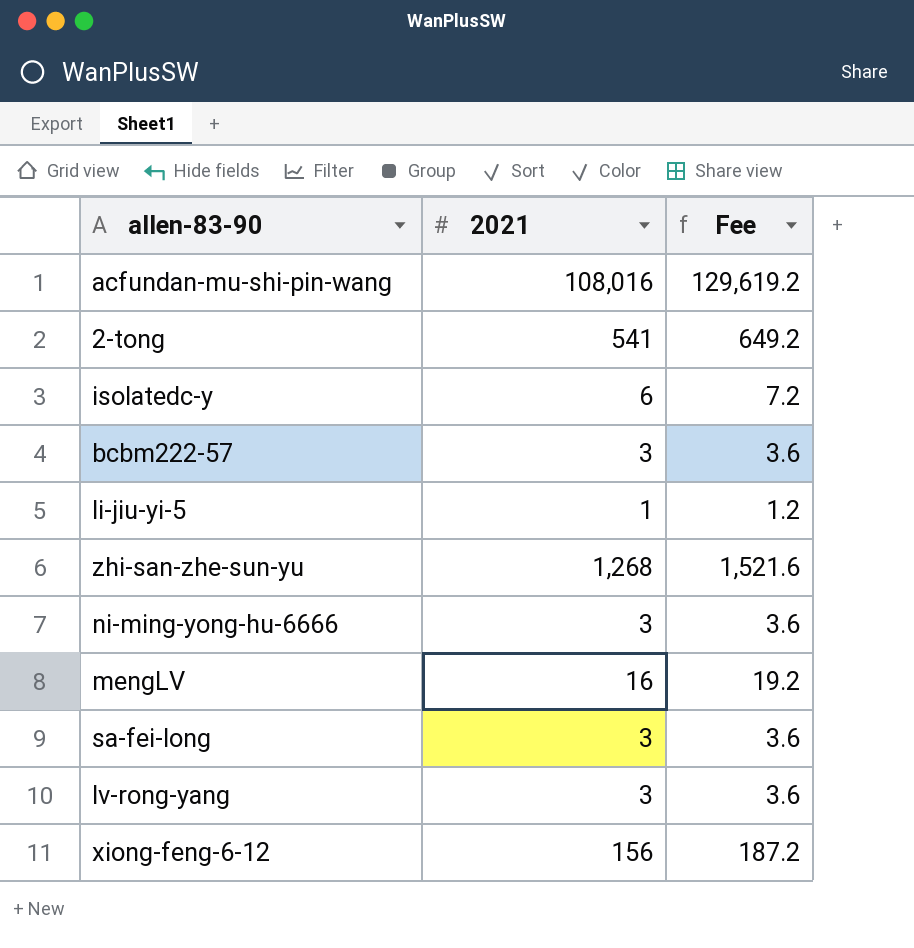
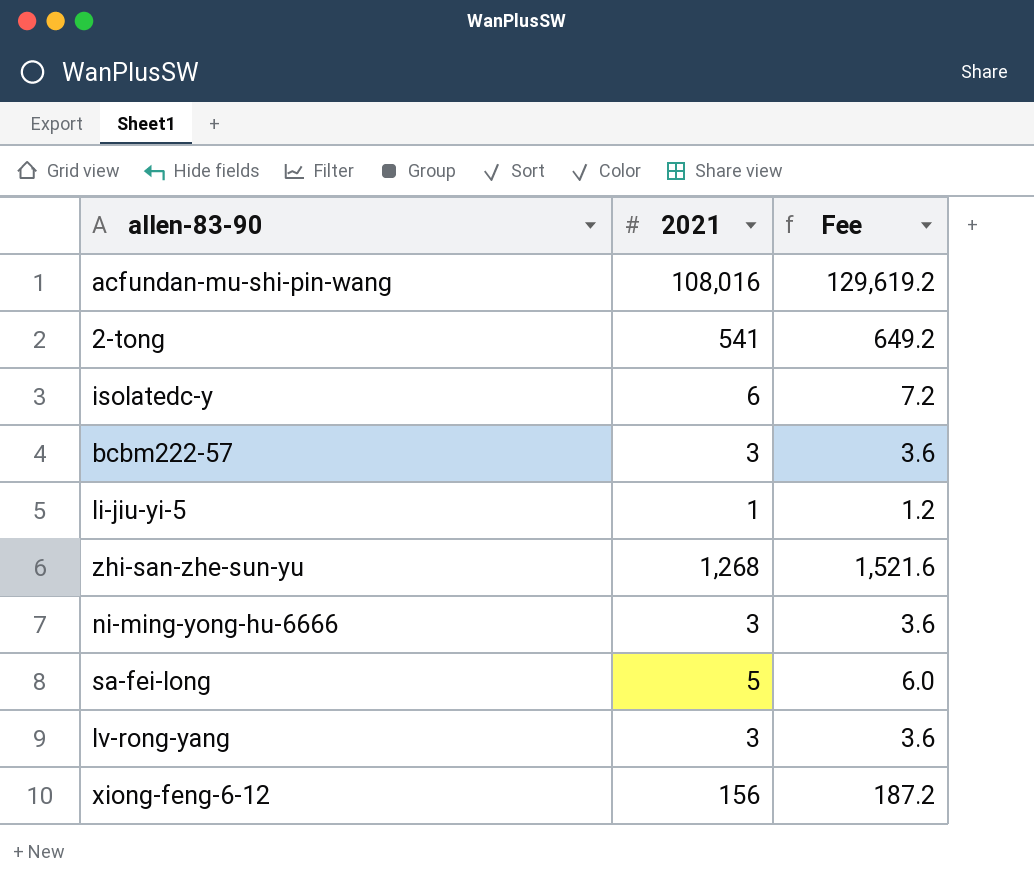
row mengLV: 16 | 19.2 -> none
sa-fei-long | 2021: 3 -> 5
sa-fei-long | Fee: 3.6 -> 6.0

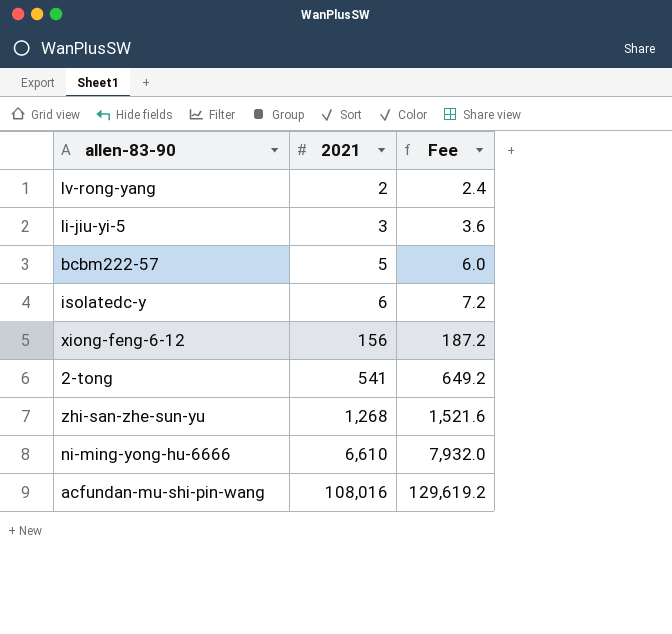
row order: none -> 2021 ascending
row sa-fei-long: 5 | 6.0 -> none
lv-rong-yang | 2021: 3 -> 2
lv-rong-yang | Fee: 3.6 -> 2.4
li-jiu-yi-5 | 2021: 1 -> 3
li-jiu-yi-5 | Fee: 1.2 -> 3.6
bcbm222-57 | 2021: 3 -> 5
bcbm222-57 | Fee: 3.6 -> 6.0
ni-ming-yong-hu-6666 | 2021: 3 -> 6,610
ni-ming-yong-hu-6666 | Fee: 3.6 -> 7,932.0

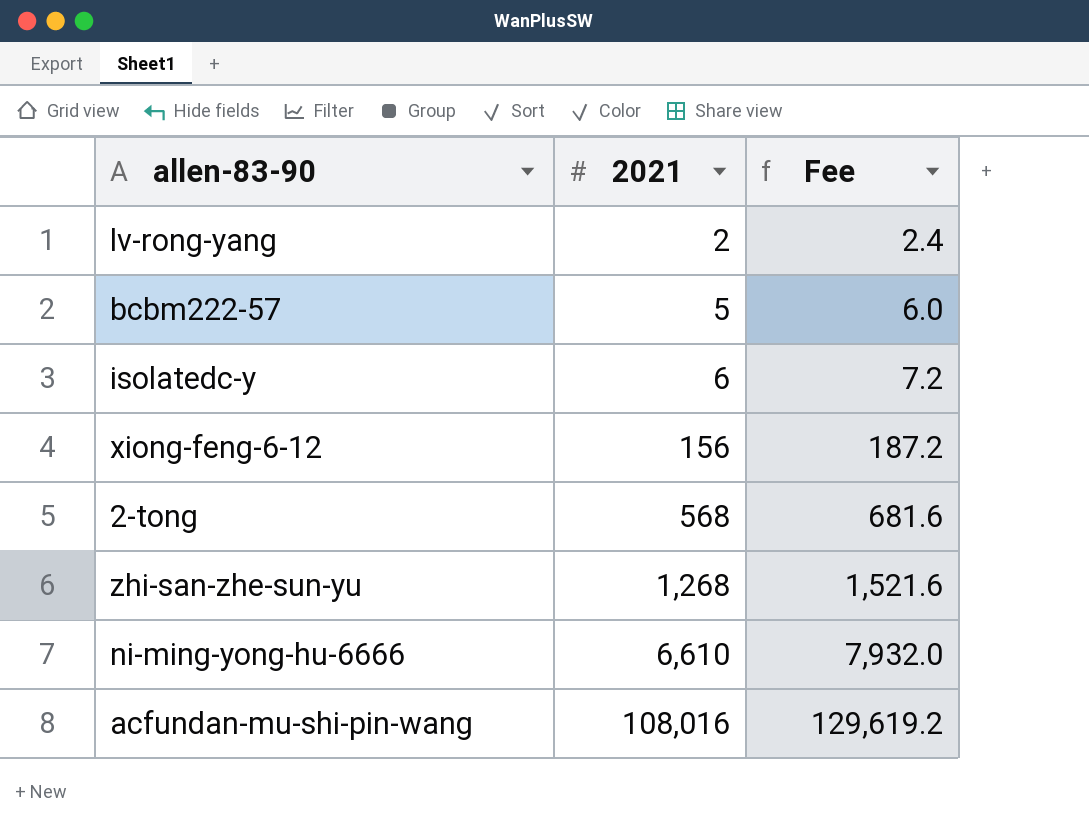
row li-jiu-yi-5: 3 | 3.6 -> none
2-tong | 2021: 541 -> 568
2-tong | Fee: 649.2 -> 681.6

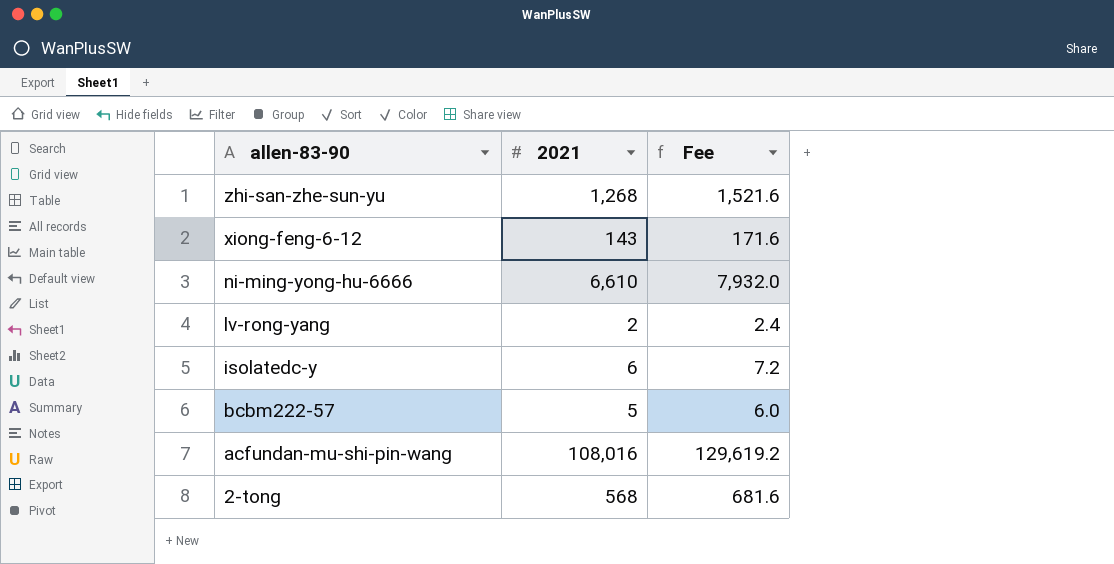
row order: 2021 ascending -> allen-83-90 descending
xiong-feng-6-12 | 2021: 156 -> 143
xiong-feng-6-12 | Fee: 187.2 -> 171.6

